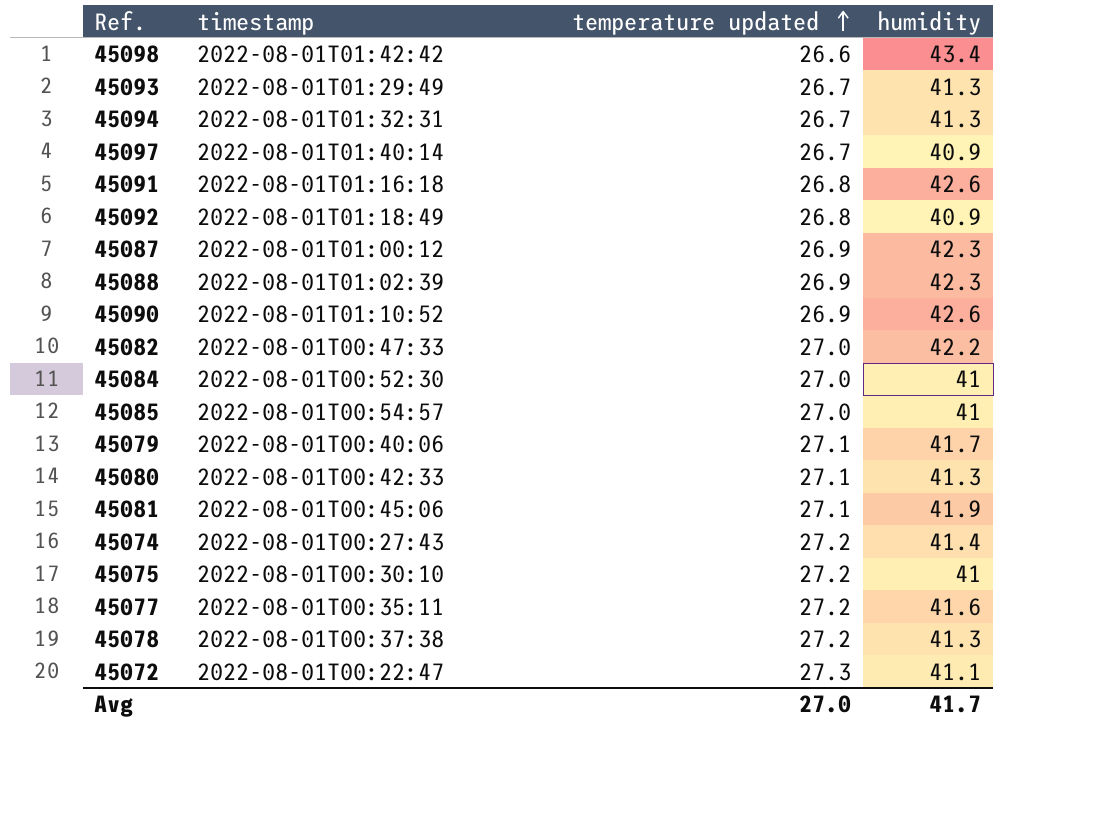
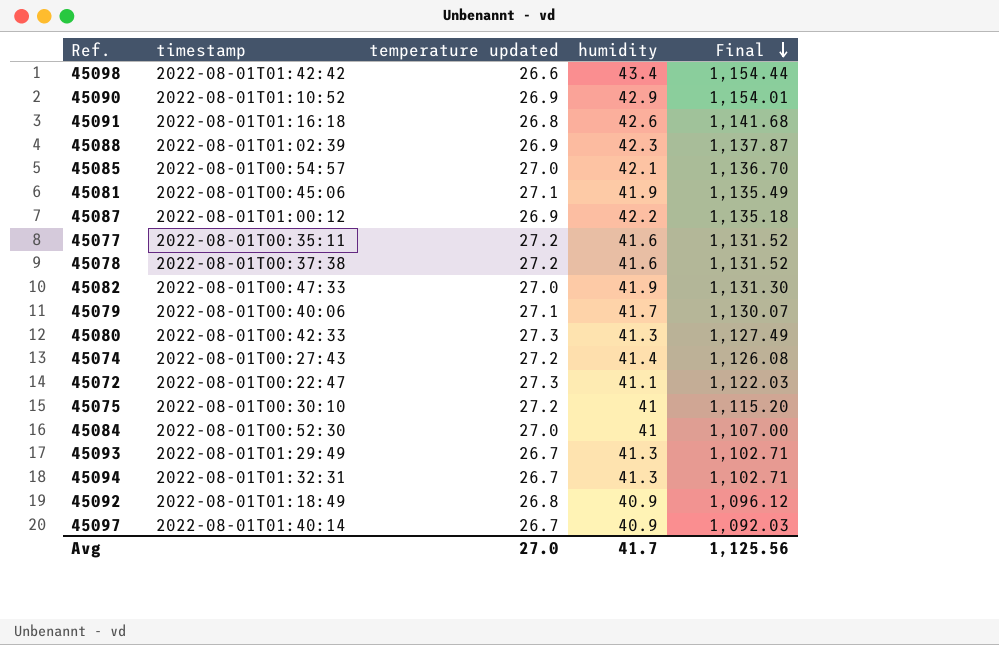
row order: temperature updated ascending -> Final descending
column Final | formula: none -> [temperature updated] * [humidity]
45090 | humidity: 42.6 -> 42.9
45085 | humidity: 41 -> 42.1
45087 | humidity: 42.3 -> 42.2
45078 | humidity: 41.3 -> 41.6
45082 | humidity: 42.2 -> 41.9
45080 | temperature updated: 27.1 -> 27.3

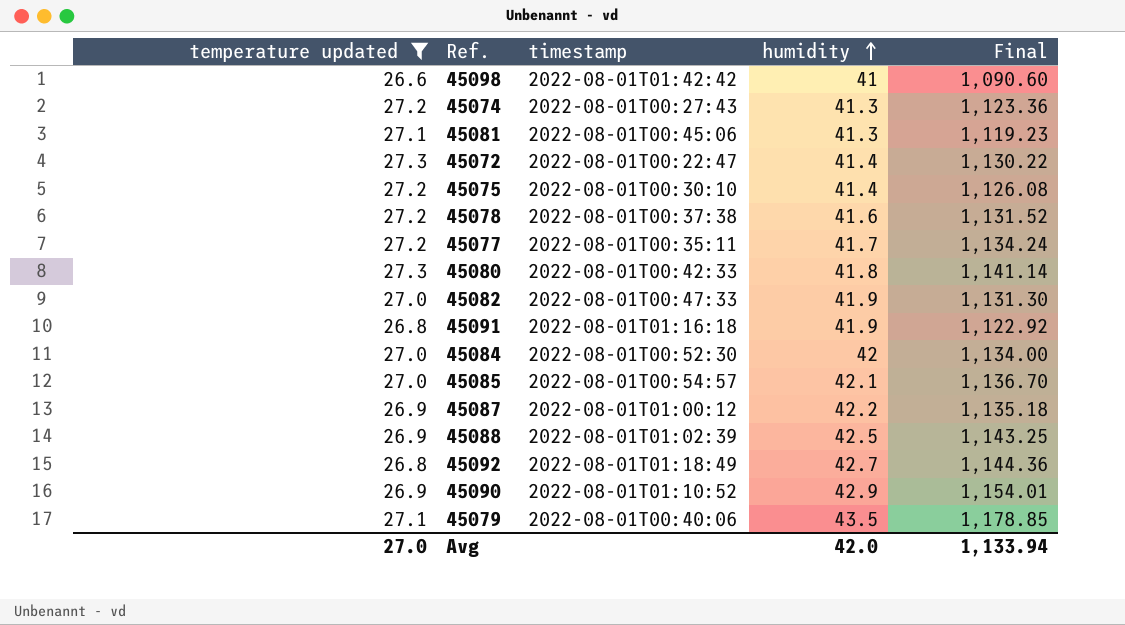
filter: none -> temperature updated != 26.7
row order: Final descending -> humidity ascending
column temperature updated | position: 3 -> 1
45098 | humidity: 43.4 -> 41
45098 | Final: 1,154.44 -> 1,090.60
45074 | humidity: 41.4 -> 41.3
45074 | Final: 1,126.08 -> 1,123.36
45081 | humidity: 41.9 -> 41.3
45081 | Final: 1,135.49 -> 1,119.23
45072 | humidity: 41.1 -> 41.4
45072 | Final: 1,122.03 -> 1,130.22
45075 | humidity: 41 -> 41.4
45075 | Final: 1,115.20 -> 1,126.08
45077 | humidity: 41.6 -> 41.7
45077 | Final: 1,131.52 -> 1,134.24
45080 | humidity: 41.3 -> 41.8
45080 | Final: 1,127.49 -> 1,141.14
45091 | humidity: 42.6 -> 41.9
45091 | Final: 1,141.68 -> 1,122.92
45084 | humidity: 41 -> 42
45084 | Final: 1,107.00 -> 1,134.00
45088 | humidity: 42.3 -> 42.5
45088 | Final: 1,137.87 -> 1,143.25
45092 | humidity: 40.9 -> 42.7
45092 | Final: 1,096.12 -> 1,144.36
45079 | humidity: 41.7 -> 43.5
45079 | Final: 1,130.07 -> 1,178.85
Avg | humidity: 41.7 -> 42.0
Avg | Final: 1,125.56 -> 1,133.94

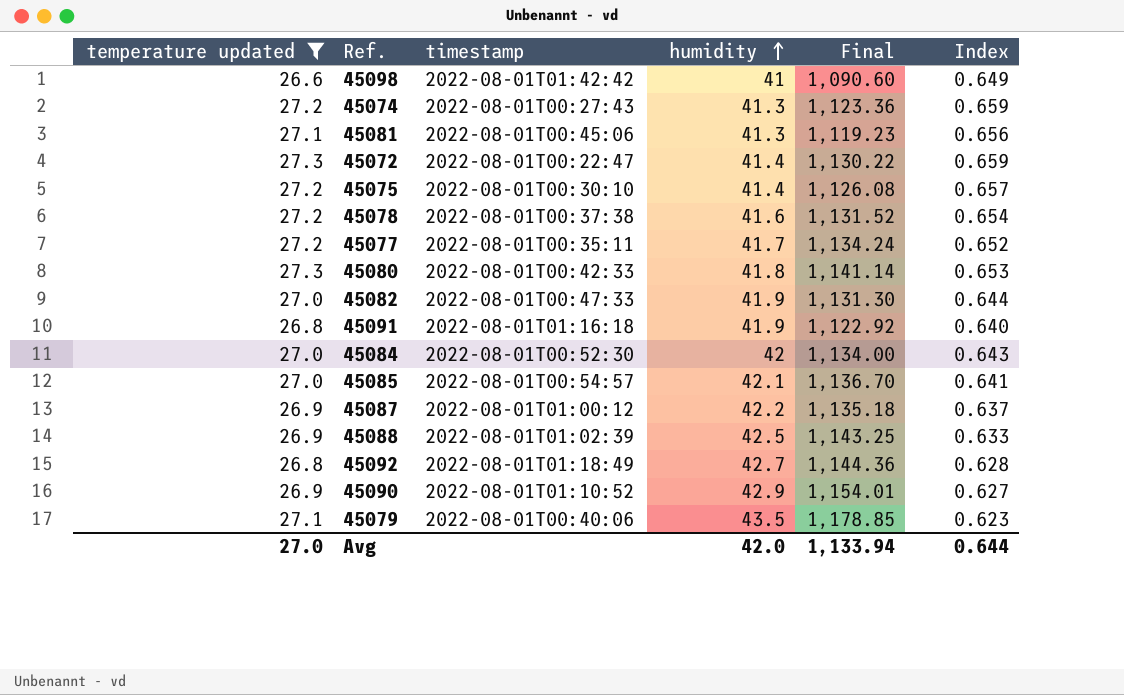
column Index | formula: none -> [temperature updated] / [humidity]

